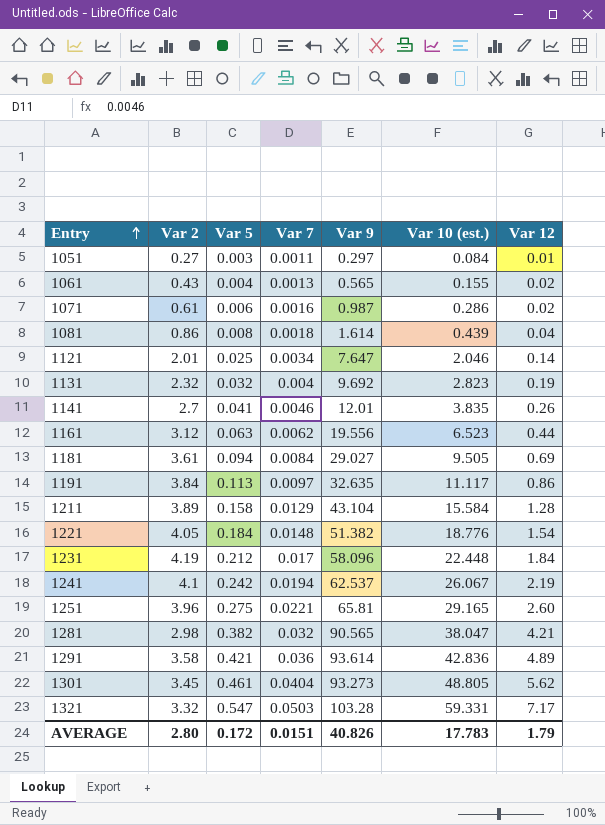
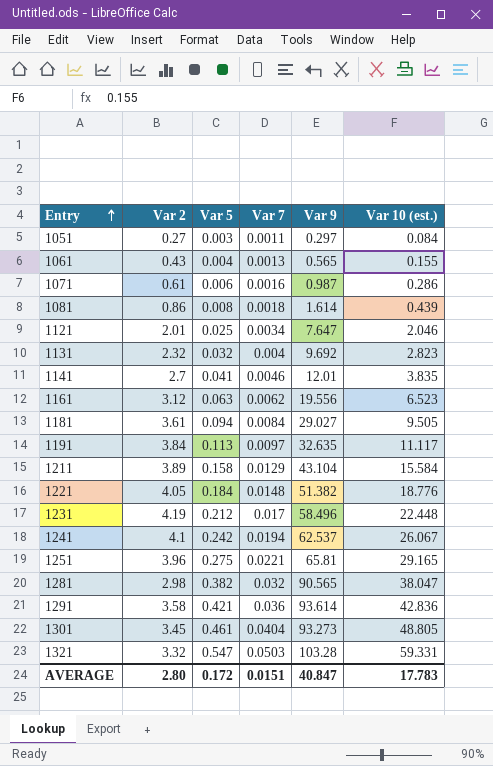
column Var 12 | position: 7 -> none
1231 | Var 9: 58.096 -> 58.496
AVERAGE | Var 9: 40.826 -> 40.847

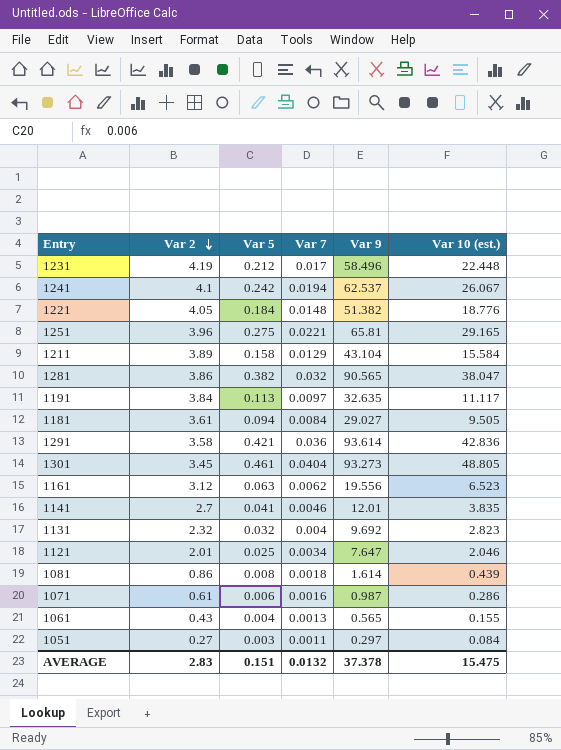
row order: Entry ascending -> Var 2 descending
row 1321: 3.32 | 0.547 | 0.0503 | 103.28 | 59.331 -> none
1281 | Var 2: 2.98 -> 3.86
AVERAGE | Var 2: 2.80 -> 2.83
AVERAGE | Var 5: 0.172 -> 0.151
AVERAGE | Var 7: 0.0151 -> 0.0132
AVERAGE | Var 9: 40.847 -> 37.378
AVERAGE | Var 10 (est.): 17.783 -> 15.475

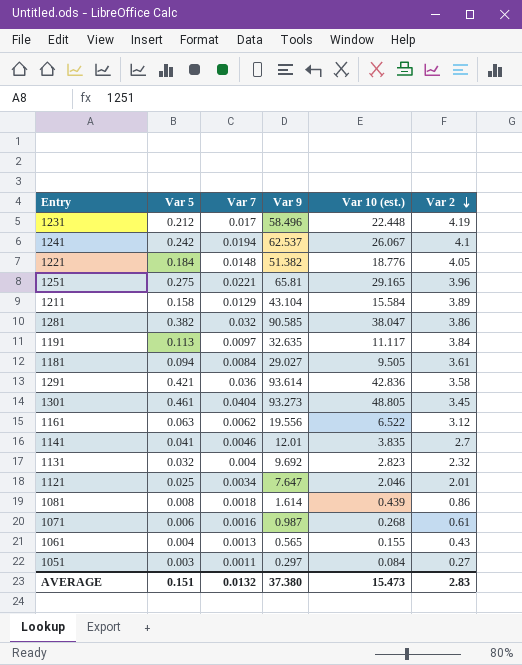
column Var 2 | position: 2 -> 6
1281 | Var 9: 90.565 -> 90.585
1161 | Var 10 (est.): 6.523 -> 6.522
1071 | Var 10 (est.): 0.286 -> 0.268
AVERAGE | Var 9: 37.378 -> 37.380
AVERAGE | Var 10 (est.): 15.475 -> 15.473

